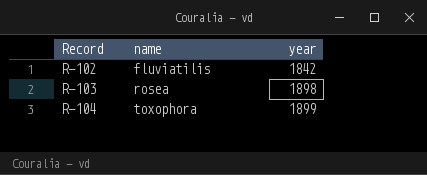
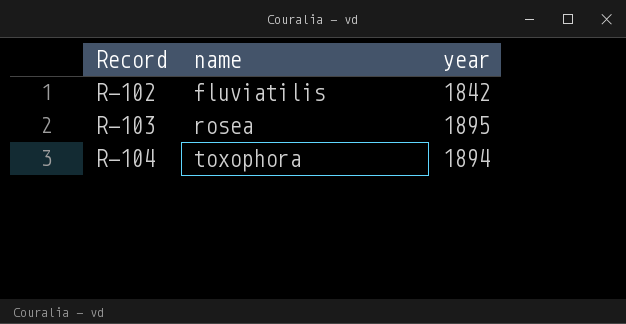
R-103 | year: 1898 -> 1895
R-104 | year: 1899 -> 1894

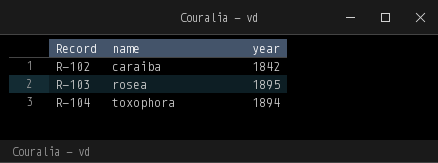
R-102 | name: fluviatilis -> caraiba

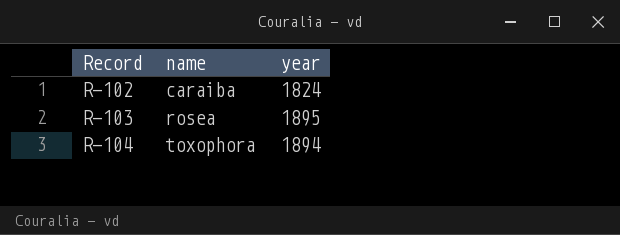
R-102 | year: 1842 -> 1824

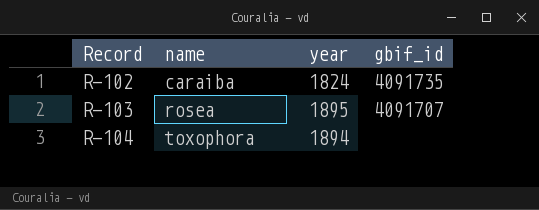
column gbif_id | position: none -> 4

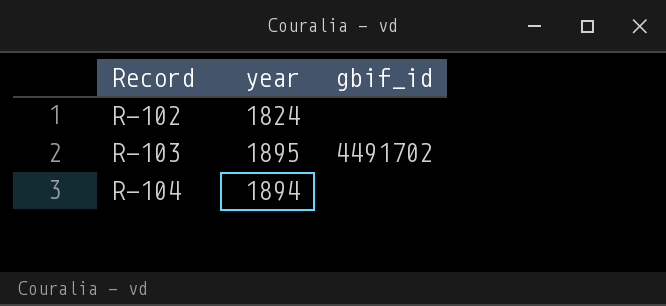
column name | position: 2 -> none
R-102 | gbif_id: 4091735 -> none
R-103 | gbif_id: 4091707 -> 4491702

